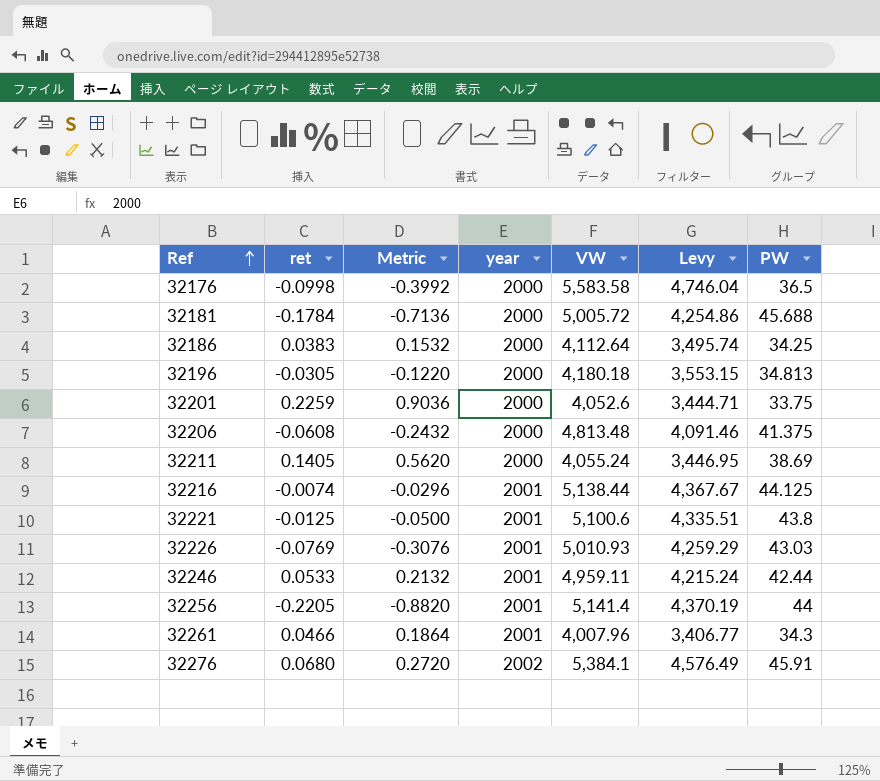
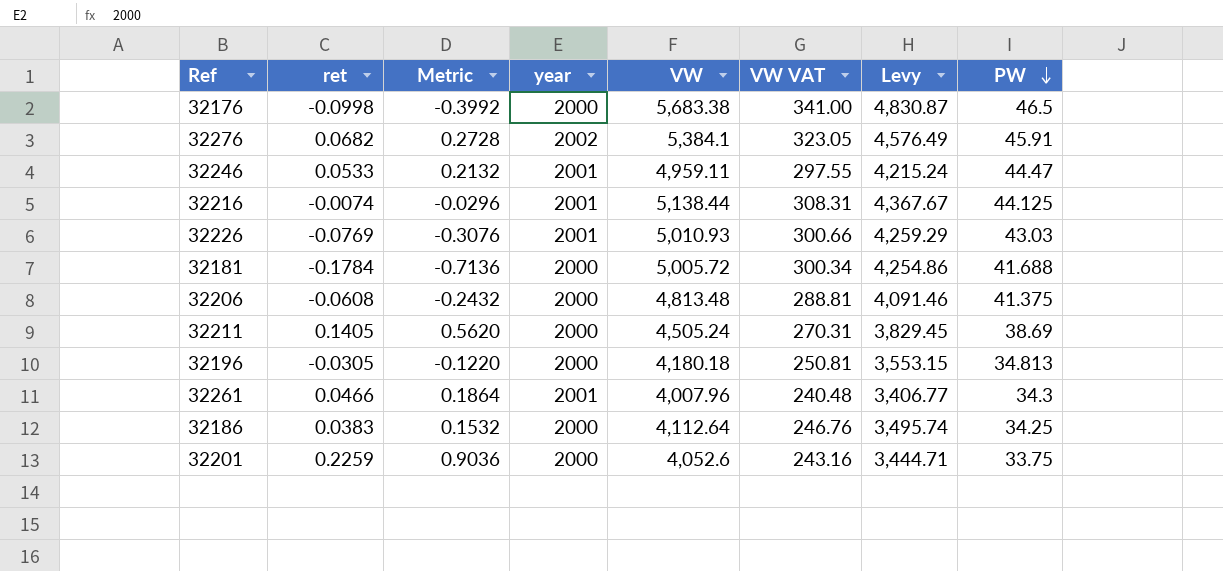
row order: Ref ascending -> PW descending
column VW VAT | formula: none -> [VW] * 0.06
row 32221: -0.0125 | -0.0500 | 2001 | 5,100.6 | 4,335.51 | 43.8 -> none
row 32256: -0.2205 | -0.8820 | 2001 | 5,141.4 | 4,370.19 | 44 -> none
32176 | VW: 5,583.58 -> 5,683.38
32176 | Levy: 4,746.04 -> 4,830.87
32176 | PW: 36.5 -> 46.5
32276 | ret: 0.0680 -> 0.0682
32276 | Metric: 0.2720 -> 0.2728
32246 | PW: 42.44 -> 44.47
32181 | PW: 45.688 -> 41.688
32211 | VW: 4,055.24 -> 4,505.24
32211 | Levy: 3,446.95 -> 3,829.45

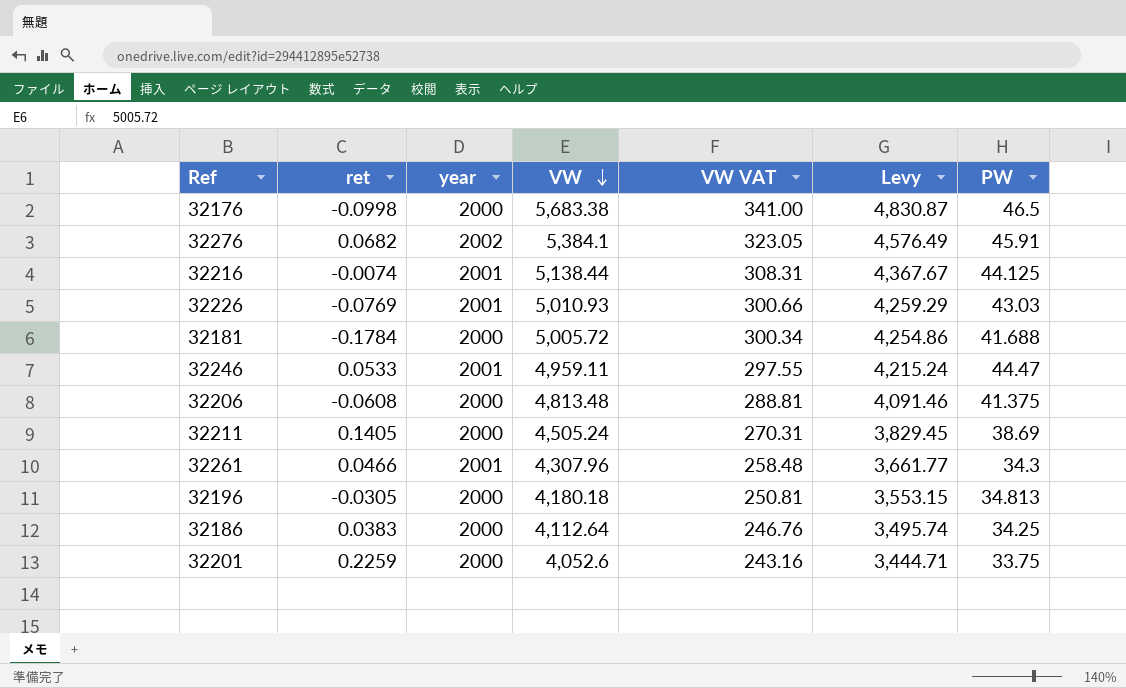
row order: PW descending -> VW descending
column Metric | formula: [ret] * 4 -> none
32261 | VW: 4,007.96 -> 4,307.96
32261 | VW VAT: 240.48 -> 258.48
32261 | Levy: 3,406.77 -> 3,661.77

